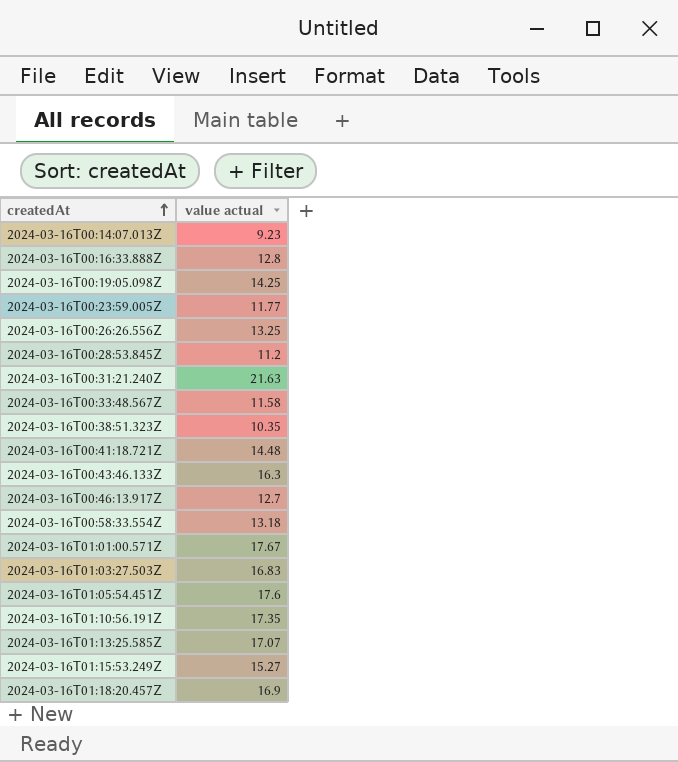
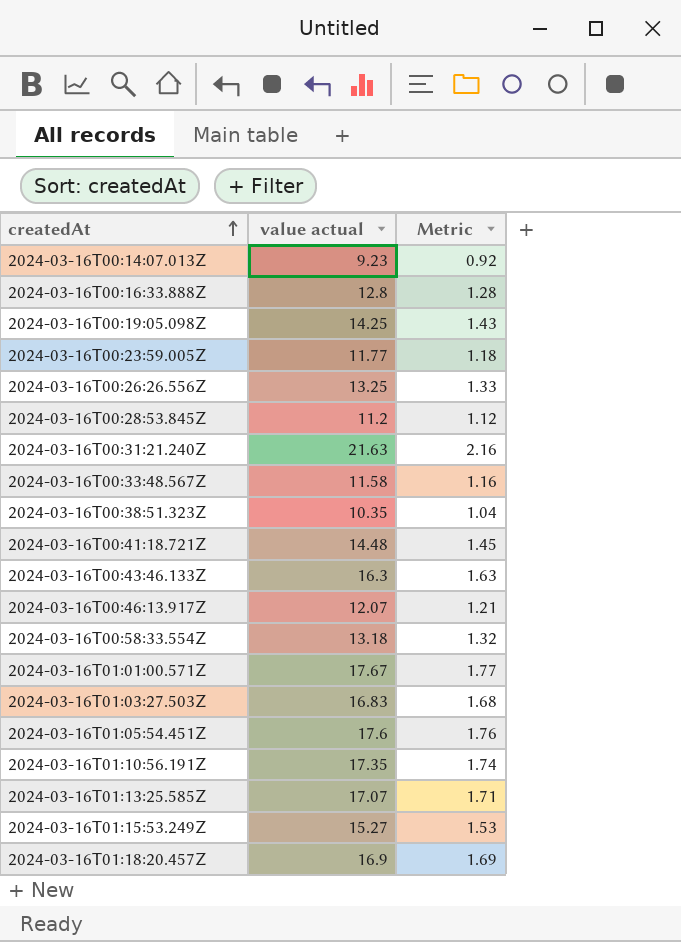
column Metric | formula: none -> [value actual] * 0.1
2024-03-16T00:46:13.917Z | value actual: 12.7 -> 12.07

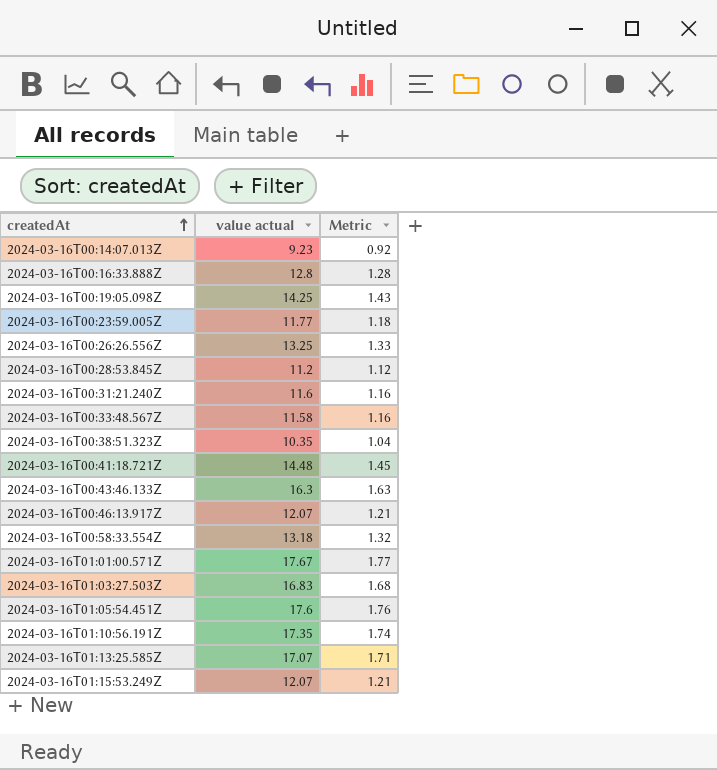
row 2024-03-16T01:18:20.457Z: 16.9 | 1.69 -> none
2024-03-16T00:31:21.240Z | value actual: 21.63 -> 11.6
2024-03-16T00:31:21.240Z | Metric: 2.16 -> 1.16
2024-03-16T01:15:53.249Z | value actual: 15.27 -> 12.07
2024-03-16T01:15:53.249Z | Metric: 1.53 -> 1.21

